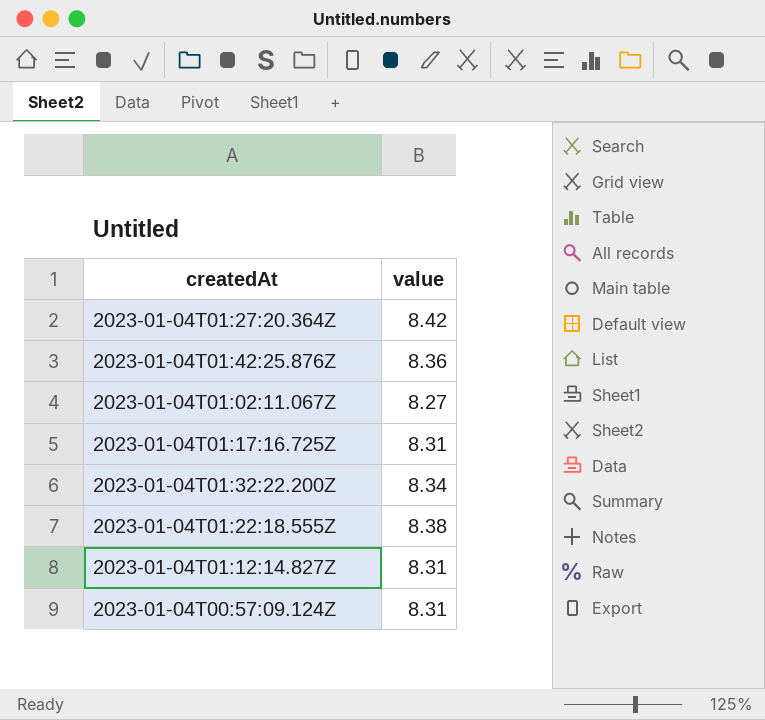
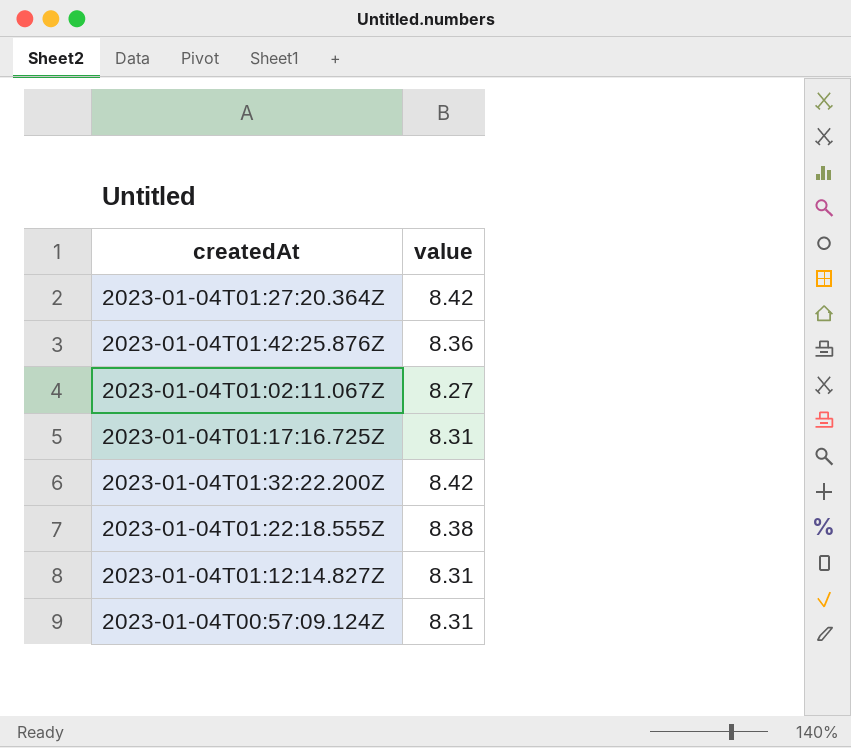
2023-01-04T01:32:22.200Z | value: 8.34 -> 8.42

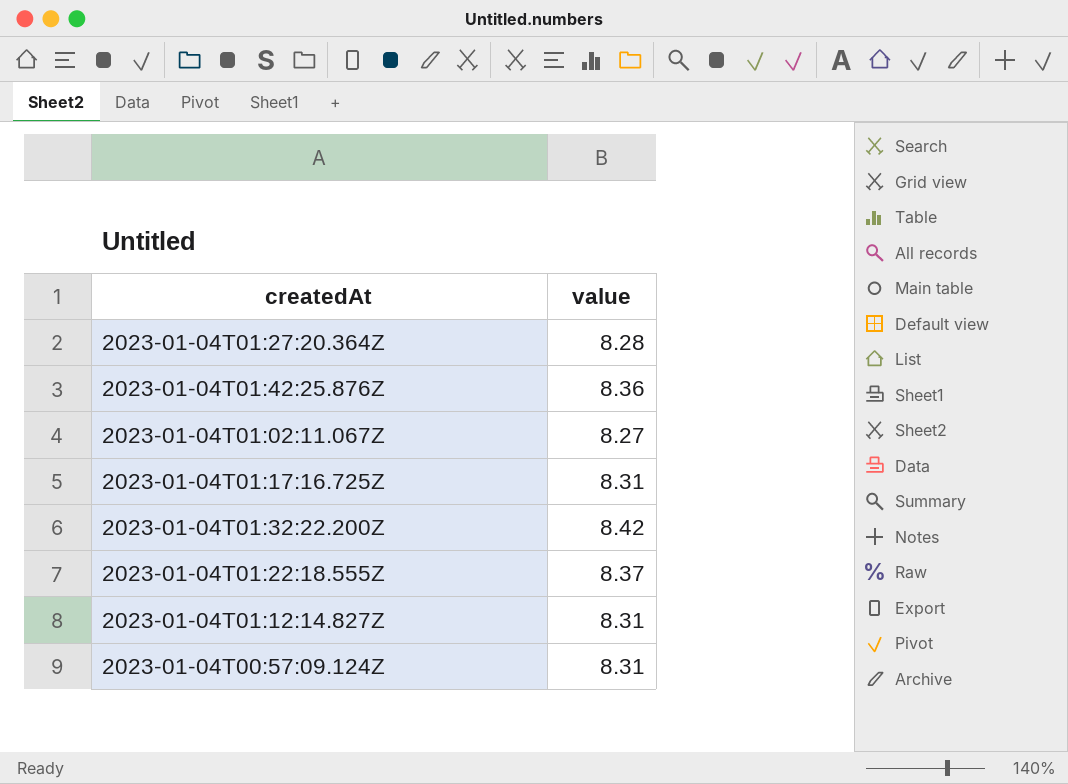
2023-01-04T01:27:20.364Z | value: 8.42 -> 8.28
2023-01-04T01:22:18.555Z | value: 8.38 -> 8.37

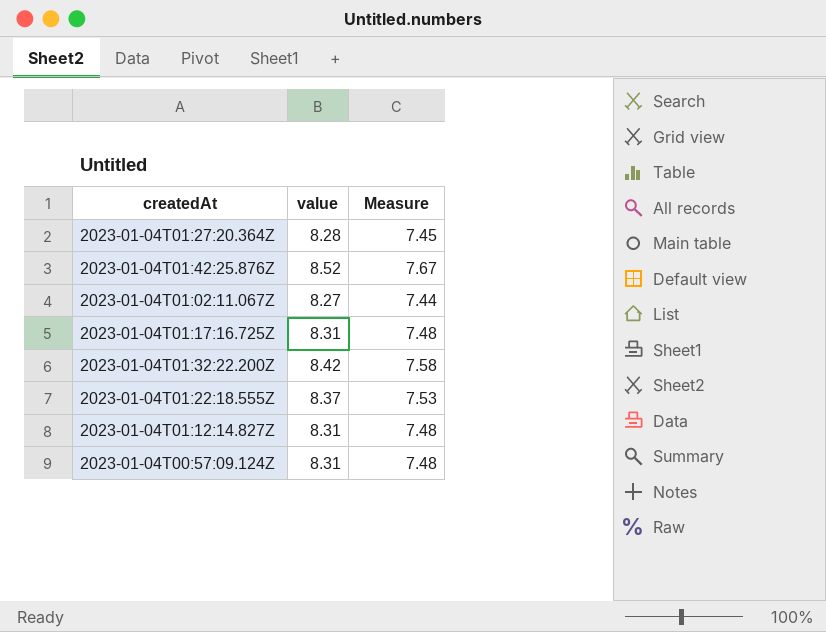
column Measure | formula: none -> [value] * 0.9
2023-01-04T01:42:25.876Z | value: 8.36 -> 8.52

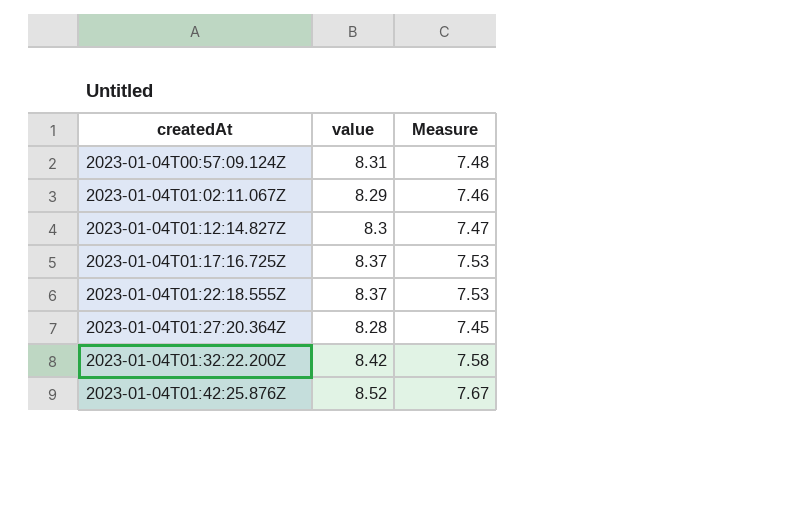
row order: none -> createdAt ascending
2023-01-04T01:02:11.067Z | value: 8.27 -> 8.29
2023-01-04T01:02:11.067Z | Measure: 7.44 -> 7.46
2023-01-04T01:12:14.827Z | value: 8.31 -> 8.3
2023-01-04T01:12:14.827Z | Measure: 7.48 -> 7.47
2023-01-04T01:17:16.725Z | value: 8.31 -> 8.37
2023-01-04T01:17:16.725Z | Measure: 7.48 -> 7.53

